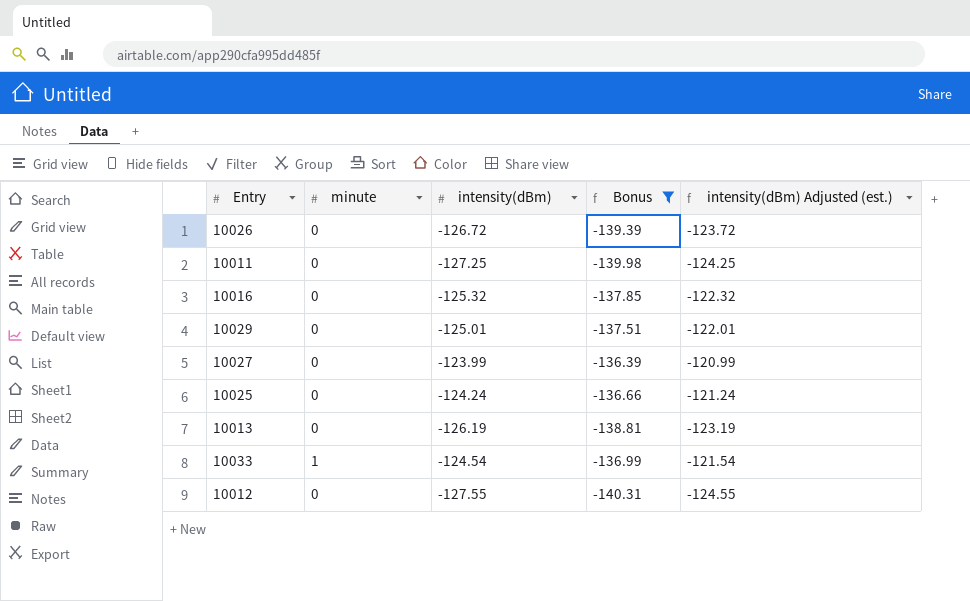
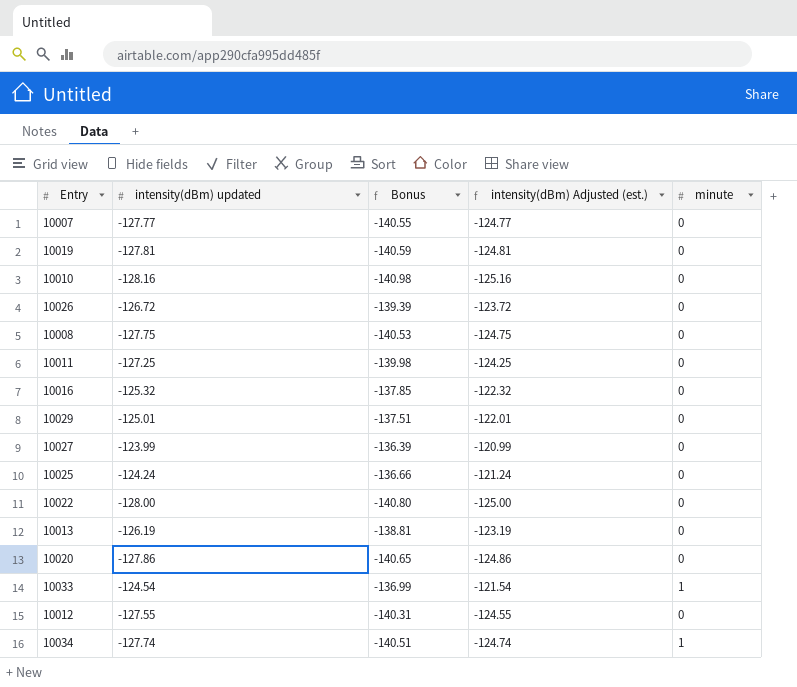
filter: Bonus >= -140.31 -> none
column name: intensity(dBm) -> intensity(dBm) updated
column minute | position: 2 -> 5

